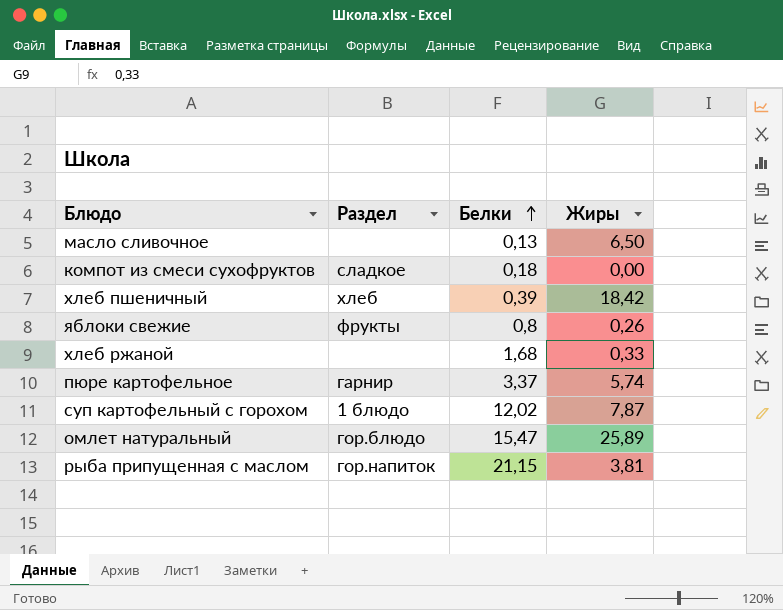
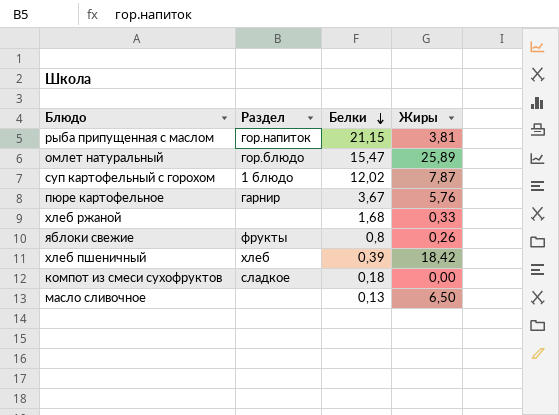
row order: Белки ascending -> Белки descending
пюре картофельное | Белки: 3,37 -> 3,67
пюре картофельное | Жиры: 5,74 -> 5,76

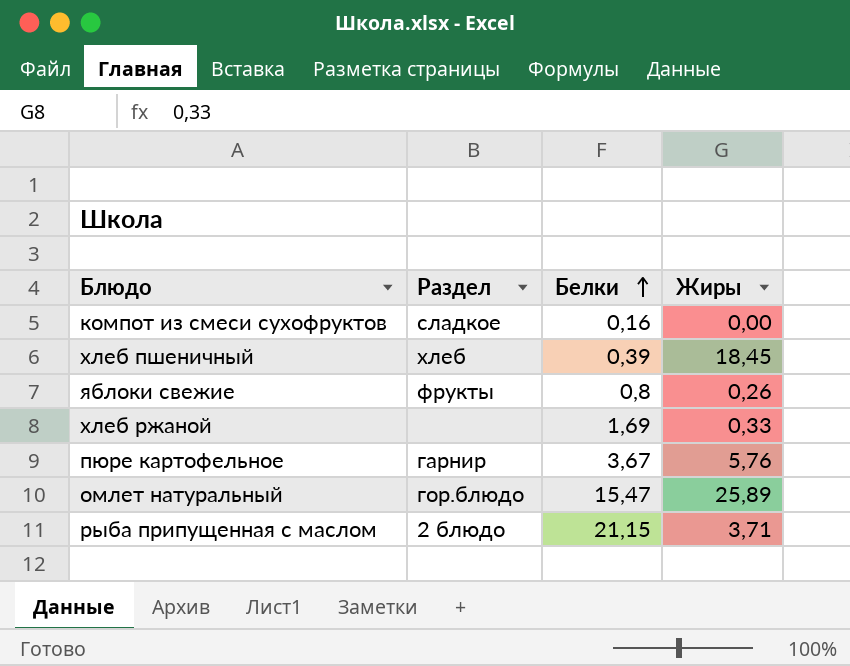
row order: Белки descending -> Белки ascending
row суп картофельный с горохом: 1 блюдо | 12,02 | 7,87 -> none
row масло сливочное: none | 0,13 | 6,50 -> none
компот из смеси сухофруктов | Белки: 0,18 -> 0,16
хлеб пшеничный | Жиры: 18,42 -> 18,45
хлеб ржаной | Белки: 1,68 -> 1,69
рыба припущенная с маслом | Раздел: гор.напиток -> 2 блюдо
рыба припущенная с маслом | Жиры: 3,81 -> 3,71

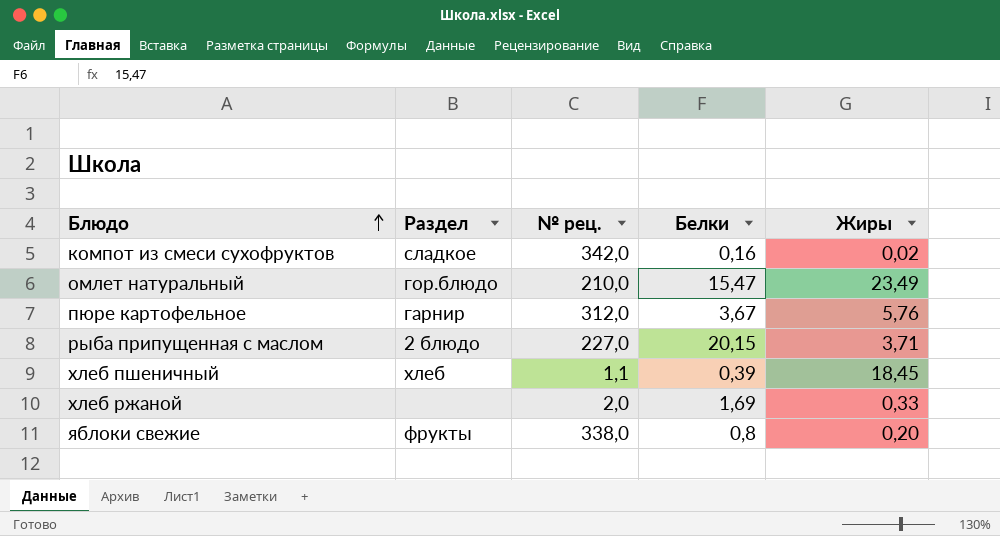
row order: Белки ascending -> Блюдо ascending
column № рец. | position: none -> 3
компот из смеси сухофруктов | Жиры: 0,00 -> 0,02
омлет натуральный | Жиры: 25,89 -> 23,49
рыба припущенная с маслом | Белки: 21,15 -> 20,15
яблоки свежие | Жиры: 0,26 -> 0,20

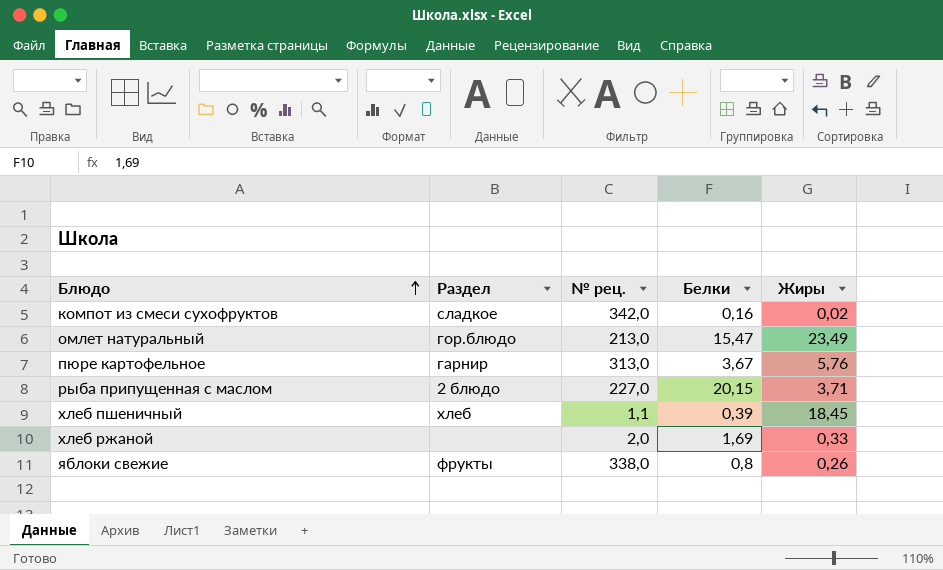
омлет натуральный | № рец.: 210,0 -> 213,0
пюре картофельное | № рец.: 312,0 -> 313,0
яблоки свежие | Жиры: 0,20 -> 0,26

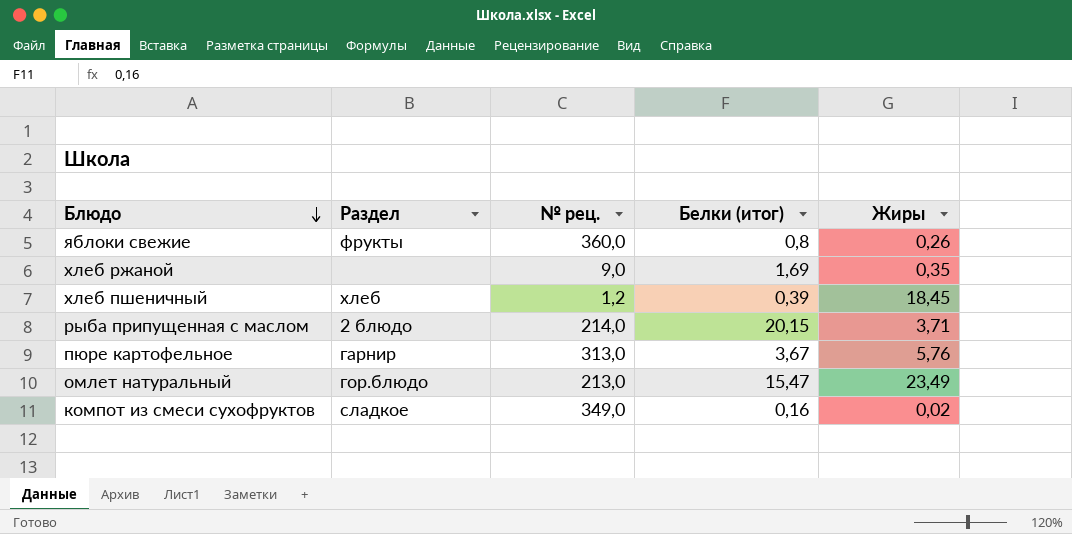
row order: Блюдо ascending -> Блюдо descending
column name: Белки -> Белки (итог)
яблоки свежие | № рец.: 338,0 -> 360,0
хлеб ржаной | № рец.: 2,0 -> 9,0
хлеб ржаной | Жиры: 0,33 -> 0,35
хлеб пшеничный | № рец.: 1,1 -> 1,2
рыба припущенная с маслом | № рец.: 227,0 -> 214,0
компот из смеси сухофруктов | № рец.: 342,0 -> 349,0

